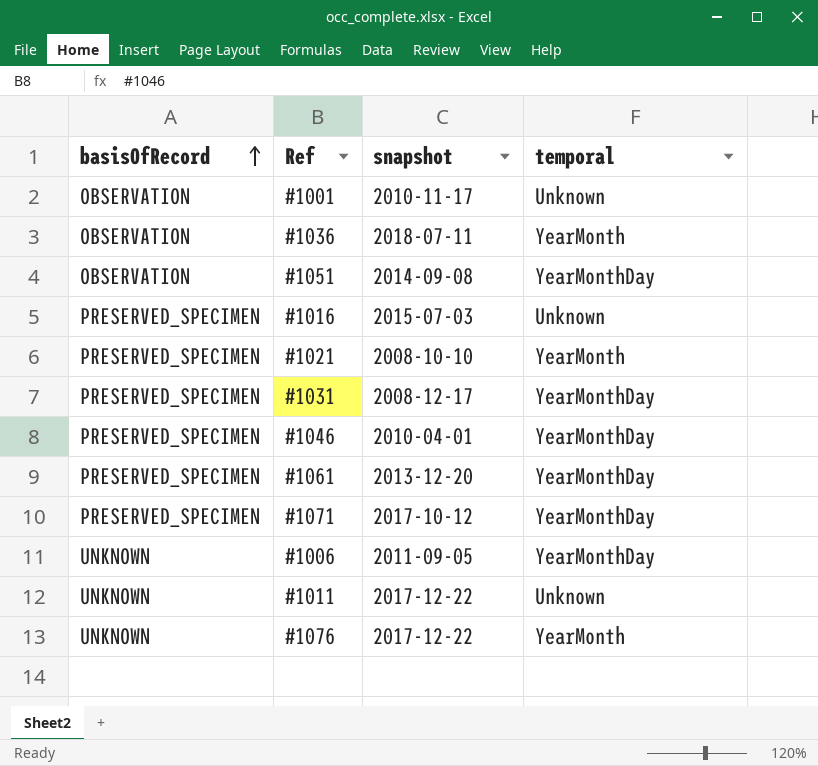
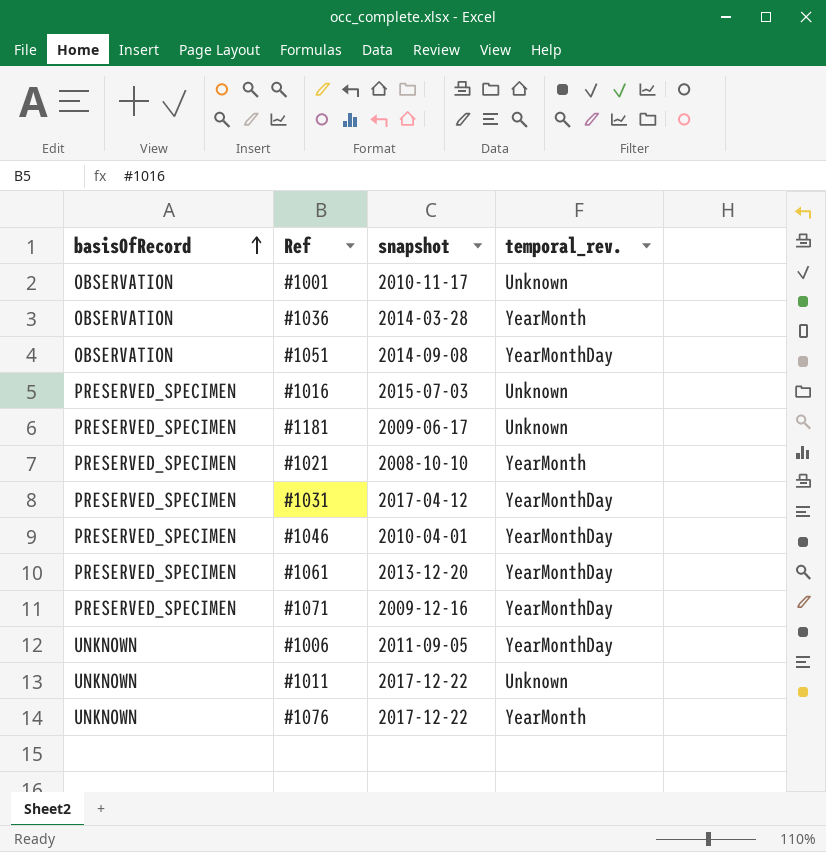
column name: temporal -> temporal_rev.
#1036 | snapshot: 2018-07-11 -> 2014-03-28
row #1181: none -> PRESERVED_SPECIMEN | 2009-06-17 | Unknown
#1031 | snapshot: 2008-12-17 -> 2017-04-12
#1071 | snapshot: 2017-10-12 -> 2009-12-16

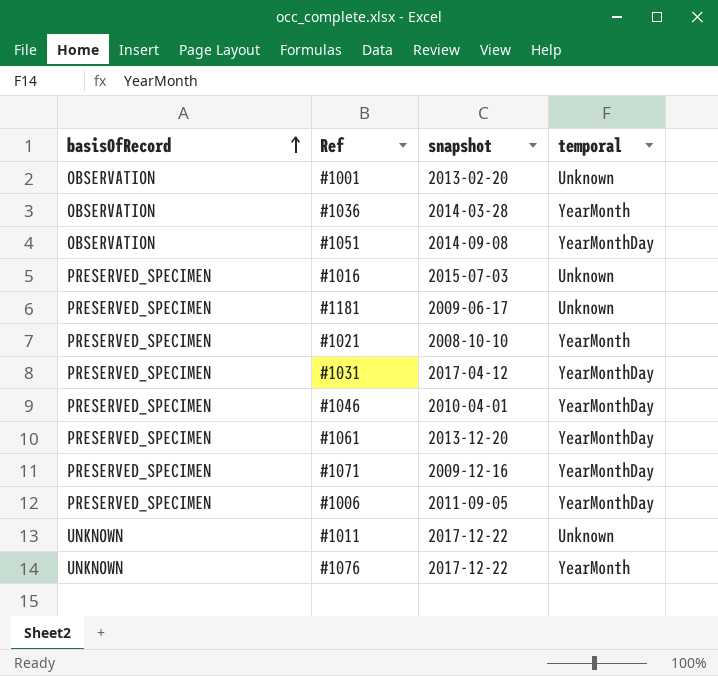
column name: temporal_rev. -> temporal
#1001 | snapshot: 2010-11-17 -> 2013-02-20
#1006 | basisOfRecord: UNKNOWN -> PRESERVED_SPECIMEN

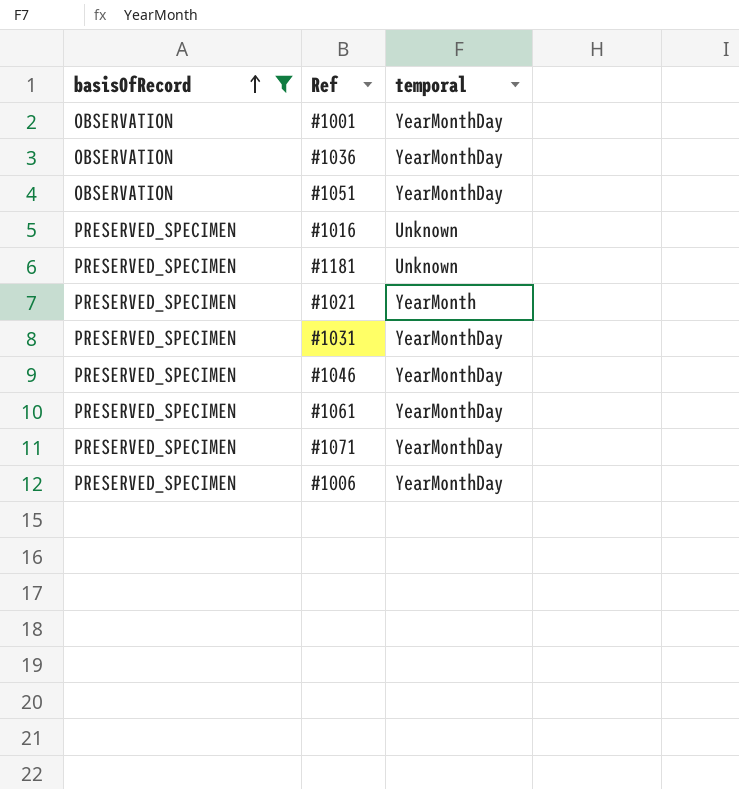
filter: none -> basisOfRecord != UNKNOWN
column snapshot | position: 3 -> none
#1001 | temporal: Unknown -> YearMonthDay
#1036 | temporal: YearMonth -> YearMonthDay

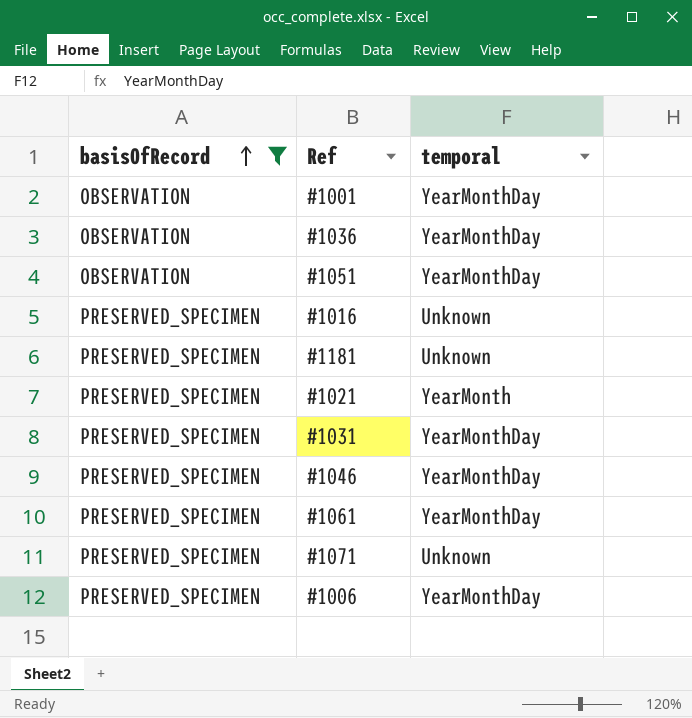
#1071 | temporal: YearMonthDay -> Unknown

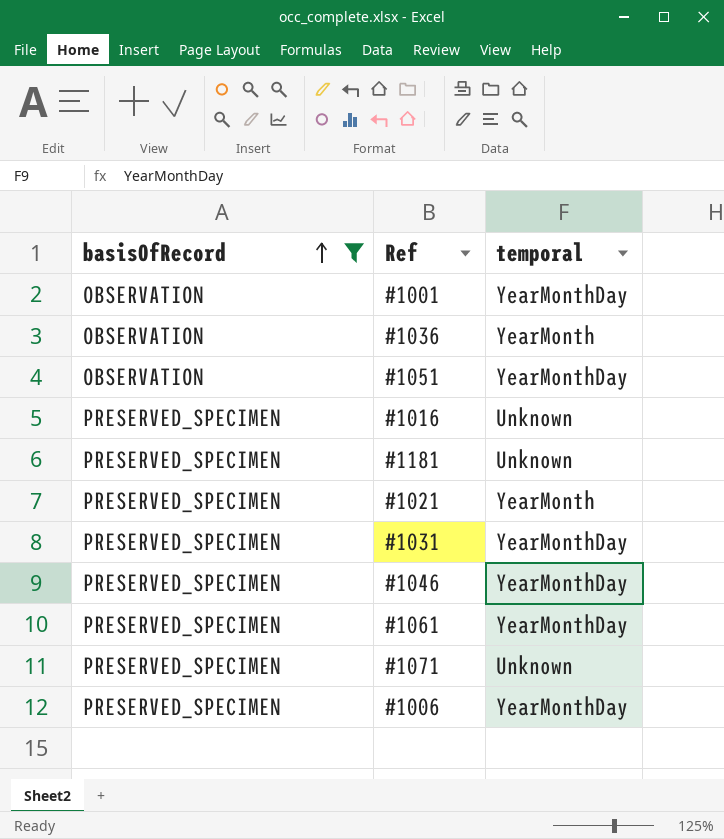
#1036 | temporal: YearMonthDay -> YearMonth

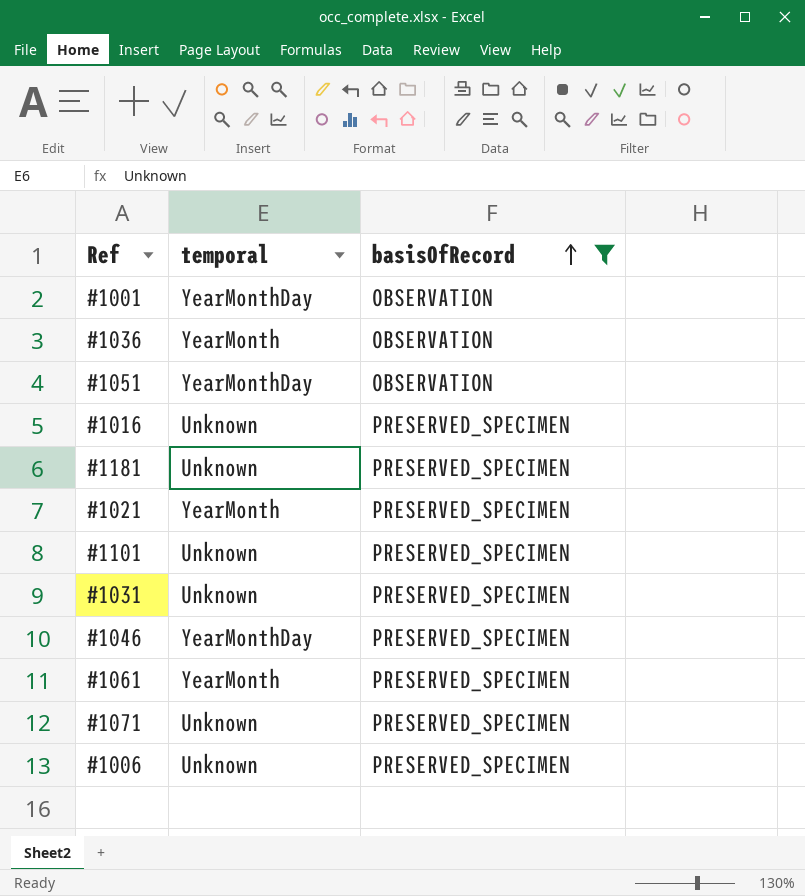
column basisOfRecord | position: 1 -> 3
row #1101: none -> Unknown | PRESERVED_SPECIMEN
#1031 | temporal: YearMonthDay -> Unknown
#1061 | temporal: YearMonthDay -> YearMonth
#1006 | temporal: YearMonthDay -> Unknown

